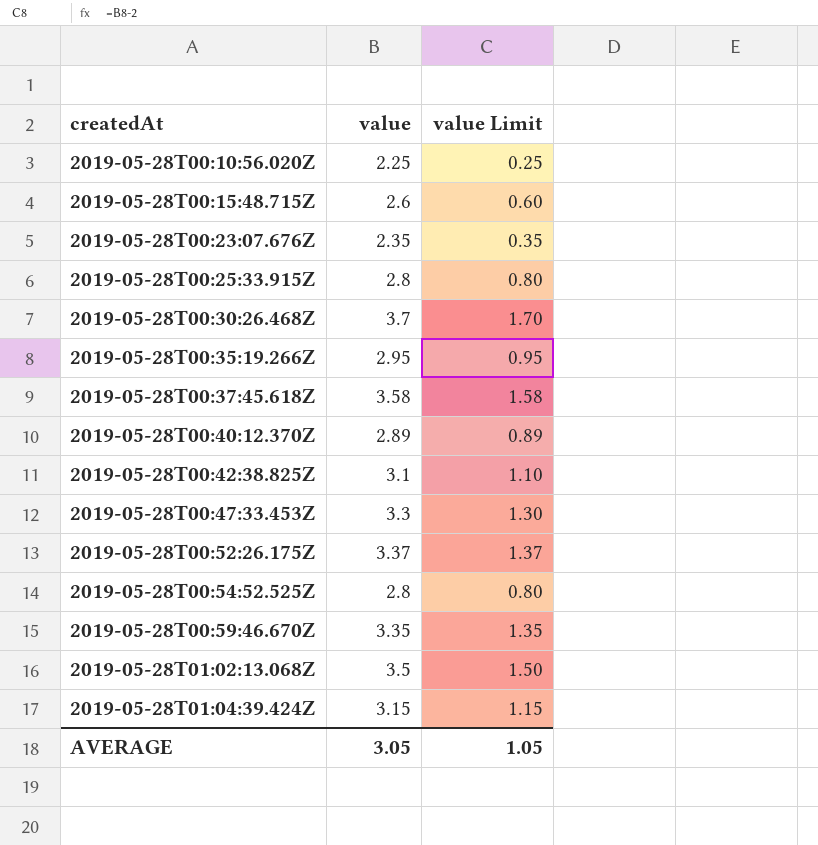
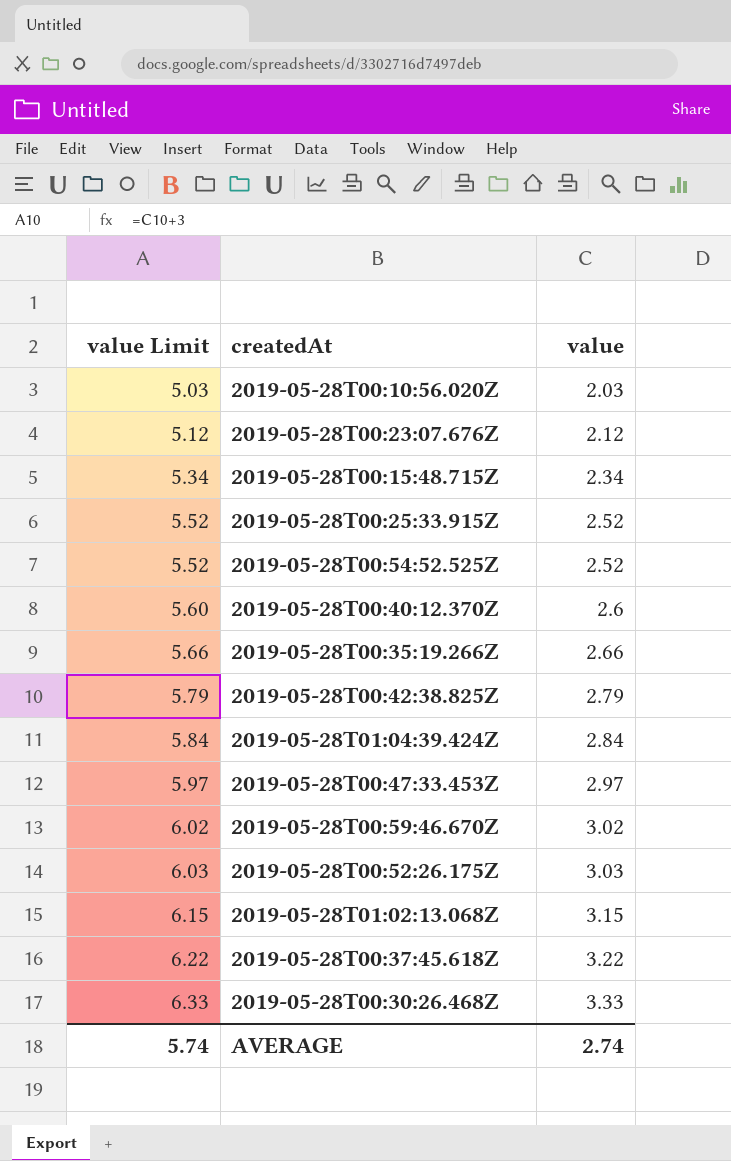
row order: createdAt ascending -> value Limit ascending
column value Limit | formula: [value] - 2 -> [value] + 3
column value Limit | position: 3 -> 1
2019-05-28T00:10:56.020Z | value: 2.25 -> 2.03
2019-05-28T00:23:07.676Z | value: 2.35 -> 2.12
2019-05-28T00:15:48.715Z | value: 2.6 -> 2.34
2019-05-28T00:25:33.915Z | value: 2.8 -> 2.52
2019-05-28T00:54:52.525Z | value: 2.8 -> 2.52
2019-05-28T00:40:12.370Z | value: 2.89 -> 2.6
2019-05-28T00:35:19.266Z | value: 2.95 -> 2.66
2019-05-28T00:42:38.825Z | value: 3.1 -> 2.79
2019-05-28T01:04:39.424Z | value: 3.15 -> 2.84
2019-05-28T00:47:33.453Z | value: 3.3 -> 2.97
2019-05-28T00:59:46.670Z | value: 3.35 -> 3.02
2019-05-28T00:52:26.175Z | value: 3.37 -> 3.03
2019-05-28T01:02:13.068Z | value: 3.5 -> 3.15
2019-05-28T00:37:45.618Z | value: 3.58 -> 3.22
2019-05-28T00:30:26.468Z | value: 3.7 -> 3.33
AVERAGE | value Limit: 1.05 -> 5.74
AVERAGE | value: 3.05 -> 2.74

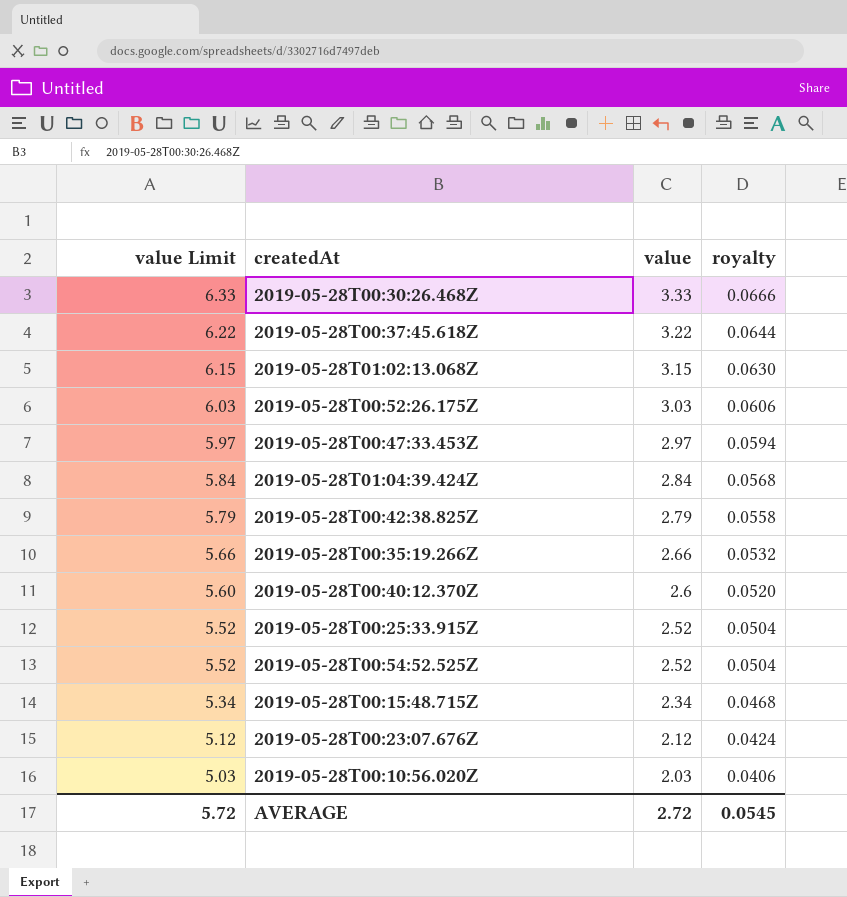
row order: value Limit ascending -> value Limit descending
column royalty | formula: none -> [value] * 0.02
row 2019-05-28T00:59:46.670Z: 6.02 | 3.02 -> none
AVERAGE | value Limit: 5.74 -> 5.72
AVERAGE | value: 2.74 -> 2.72

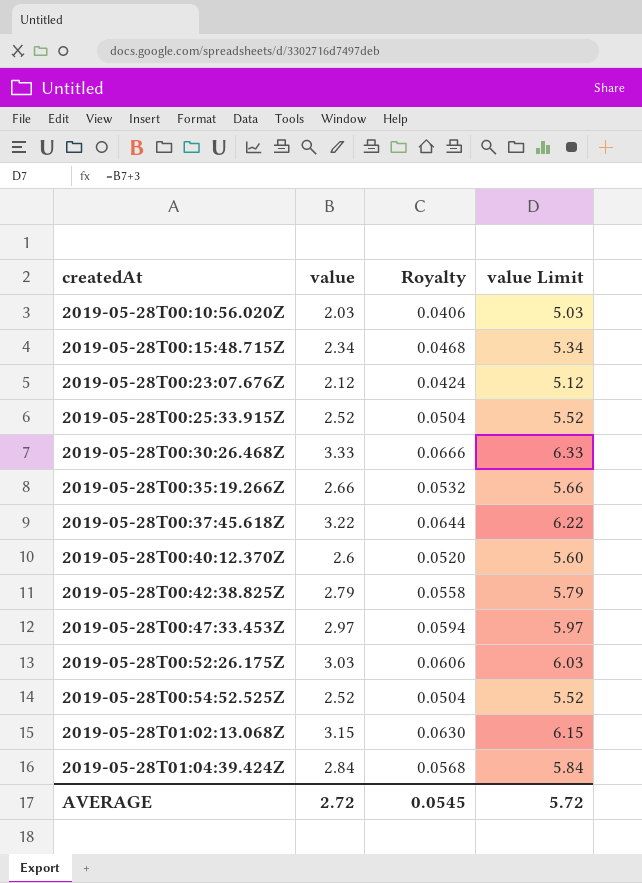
row order: value Limit descending -> createdAt ascending
column name: royalty -> Royalty
column value Limit | position: 1 -> 4

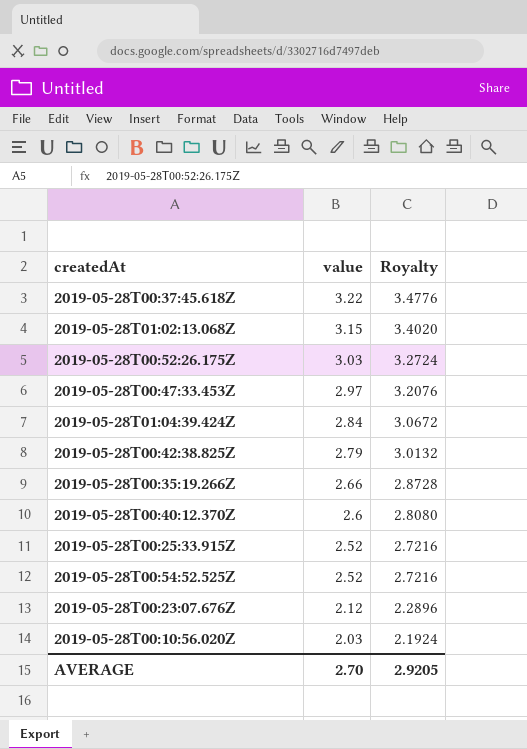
row order: createdAt ascending -> value descending
column value Limit | formula: [value] + 3 -> none
column Royalty | formula: [value] * 0.02 -> [value] * 1.08
row 2019-05-28T00:15:48.715Z: 2.34 | 0.0468 | 5.34 -> none
row 2019-05-28T00:30:26.468Z: 3.33 | 0.0666 | 6.33 -> none
AVERAGE | value: 2.72 -> 2.70
AVERAGE | Royalty: 0.0545 -> 2.9205

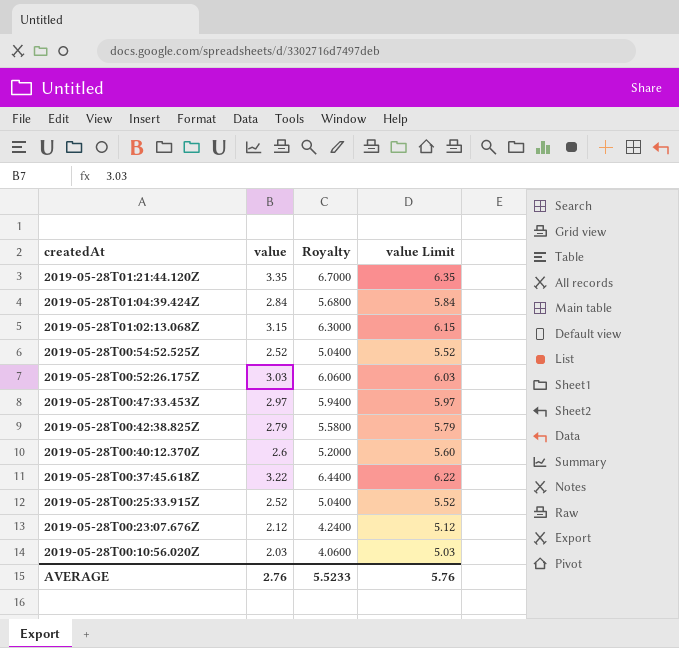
row order: value descending -> createdAt descending
column Royalty | formula: [value] * 1.08 -> [value] * 2
column value Limit | formula: none -> [value] + 3
row 2019-05-28T00:35:19.266Z: 2.66 | 2.8728 -> none
row 2019-05-28T01:21:44.120Z: none -> 3.35 | 6.7000 | 6.35
AVERAGE | value: 2.70 -> 2.76
AVERAGE | Royalty: 2.9205 -> 5.5233

